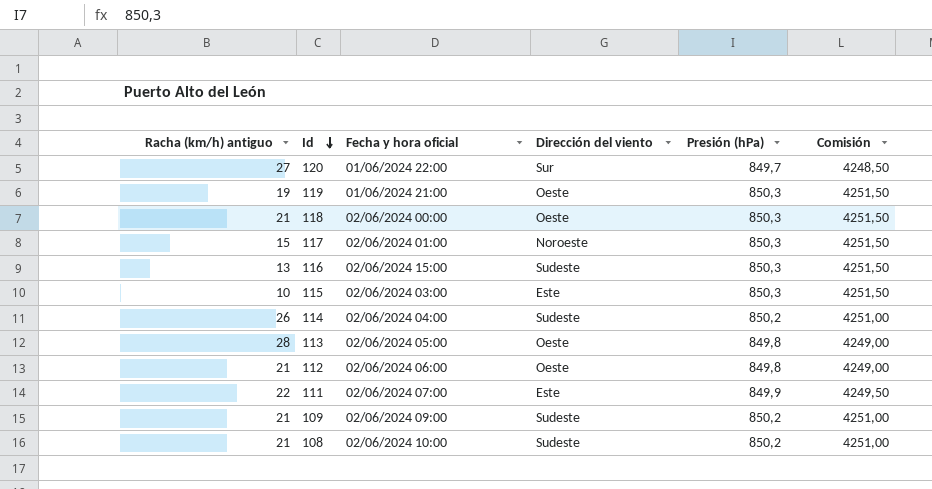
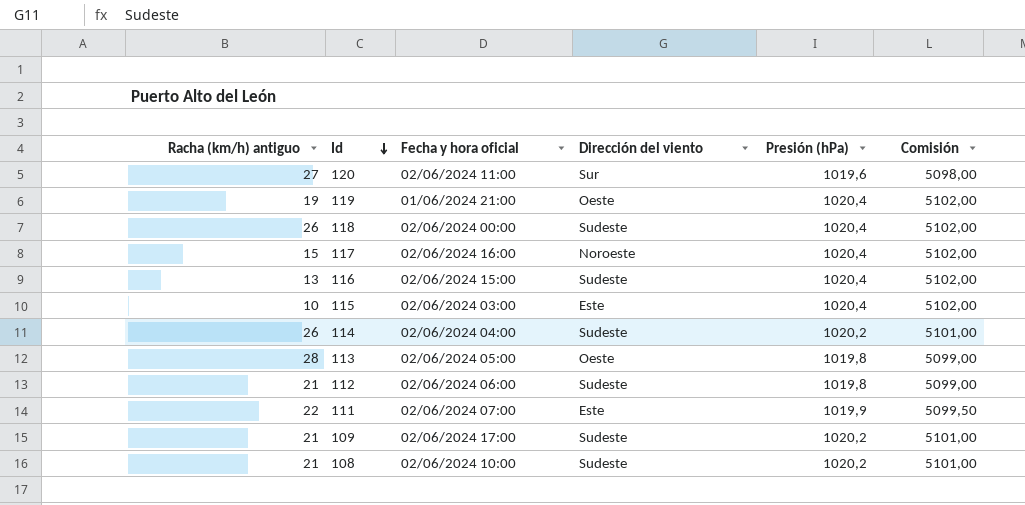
120 | Fecha y hora oficial: 01/06/2024 22:00 -> 02/06/2024 11:00
120 | Presión (hPa): 849,7 -> 1019,6
120 | Comisión: 4248,50 -> 5098,00
119 | Presión (hPa): 850,3 -> 1020,4
119 | Comisión: 4251,50 -> 5102,00
118 | Racha (km/h) antiguo: 21 -> 26
118 | Dirección del viento: Oeste -> Sudeste
118 | Presión (hPa): 850,3 -> 1020,4
118 | Comisión: 4251,50 -> 5102,00
117 | Fecha y hora oficial: 02/06/2024 01:00 -> 02/06/2024 16:00
117 | Presión (hPa): 850,3 -> 1020,4
117 | Comisión: 4251,50 -> 5102,00
116 | Presión (hPa): 850,3 -> 1020,4
116 | Comisión: 4251,50 -> 5102,00
115 | Presión (hPa): 850,3 -> 1020,4
115 | Comisión: 4251,50 -> 5102,00
114 | Presión (hPa): 850,2 -> 1020,2
114 | Comisión: 4251,00 -> 5101,00
113 | Presión (hPa): 849,8 -> 1019,8
113 | Comisión: 4249,00 -> 5099,00
112 | Dirección del viento: Oeste -> Sudeste
112 | Presión (hPa): 849,8 -> 1019,8
112 | Comisión: 4249,00 -> 5099,00
111 | Presión (hPa): 849,9 -> 1019,9
111 | Comisión: 4249,50 -> 5099,50
109 | Fecha y hora oficial: 02/06/2024 09:00 -> 02/06/2024 17:00
109 | Presión (hPa): 850,2 -> 1020,2
109 | Comisión: 4251,00 -> 5101,00
108 | Presión (hPa): 850,2 -> 1020,2
108 | Comisión: 4251,00 -> 5101,00

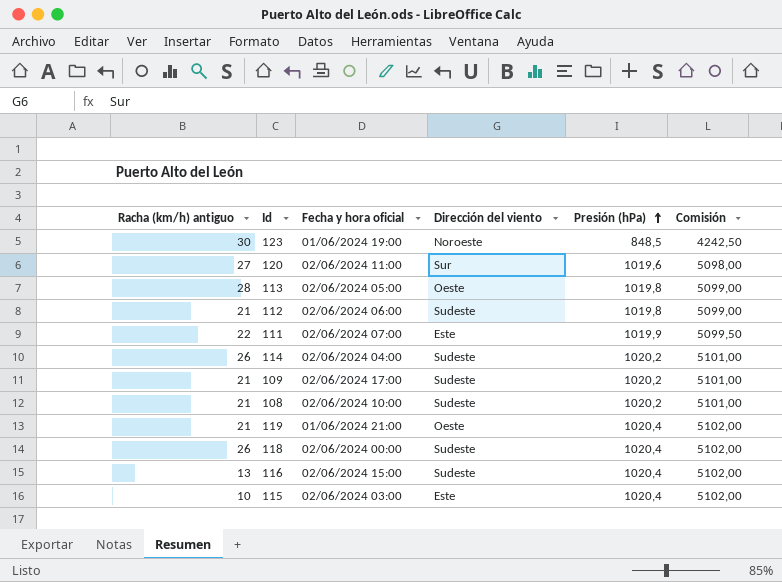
row order: Id descending -> Presión (hPa) ascending
row 117: 15 | 02/06/2024 16:00 | Noroeste | 1020,4 | 5102,00 -> none
row 123: none -> 30 | 01/06/2024 19:00 | Noroeste | 848,5 | 4242,50
119 | Racha (km/h) antiguo: 19 -> 21

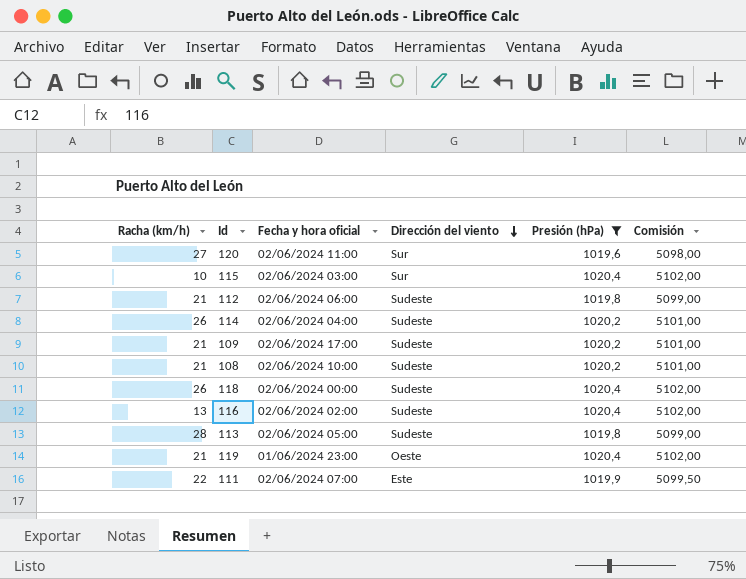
filter: none -> Presión (hPa) != 848,5
row order: Presión (hPa) ascending -> Dirección del viento descending
column name: Racha (km/h) antiguo -> Racha (km/h)
115 | Dirección del viento: Este -> Sur
116 | Fecha y hora oficial: 02/06/2024 15:00 -> 02/06/2024 02:00
113 | Dirección del viento: Oeste -> Sudeste
119 | Fecha y hora oficial: 01/06/2024 21:00 -> 01/06/2024 23:00

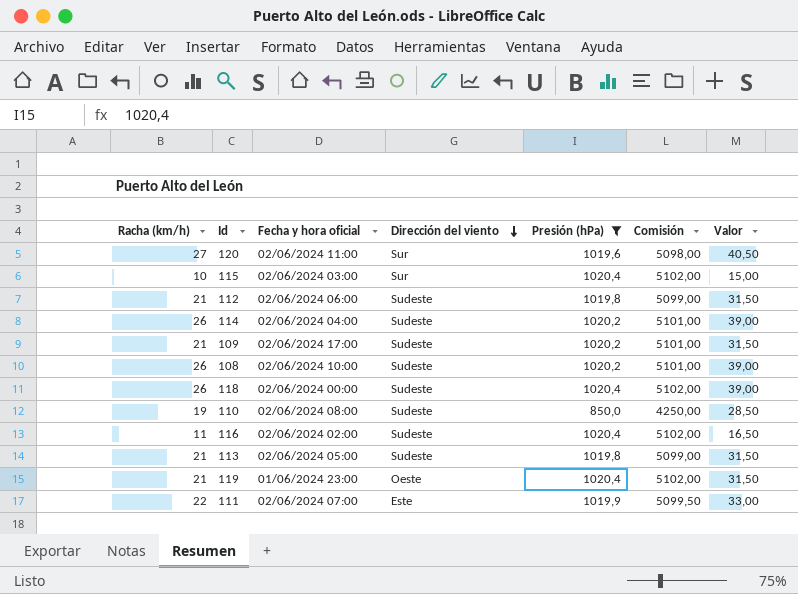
column Valor | formula: none -> [Racha (km/h)] * 1,5
108 | Racha (km/h): 21 -> 26
row 110: none -> 19 | 02/06/2024 08:00 | Sudeste | 850,0 | 4250,00 | 28,50
116 | Racha (km/h): 13 -> 11
113 | Racha (km/h): 28 -> 21

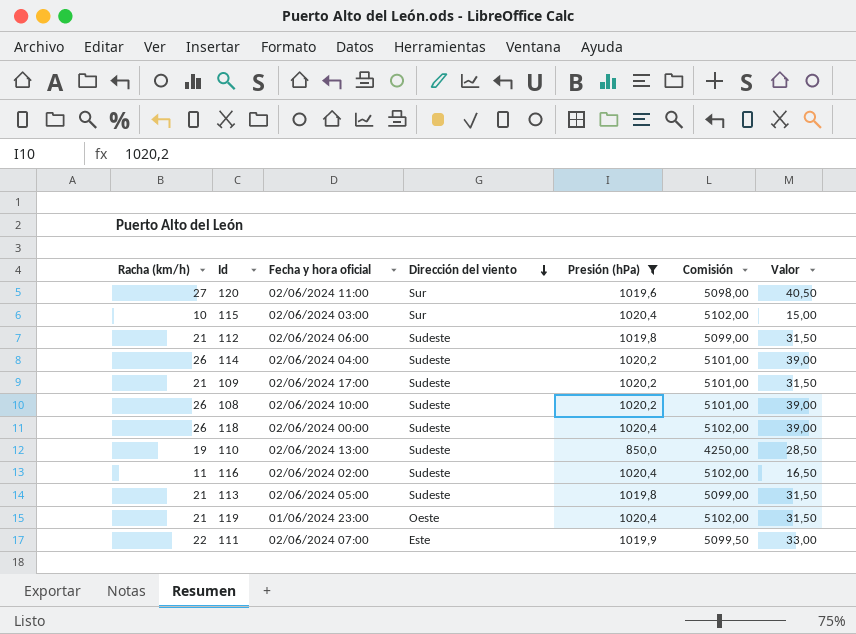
110 | Fecha y hora oficial: 02/06/2024 08:00 -> 02/06/2024 13:00

